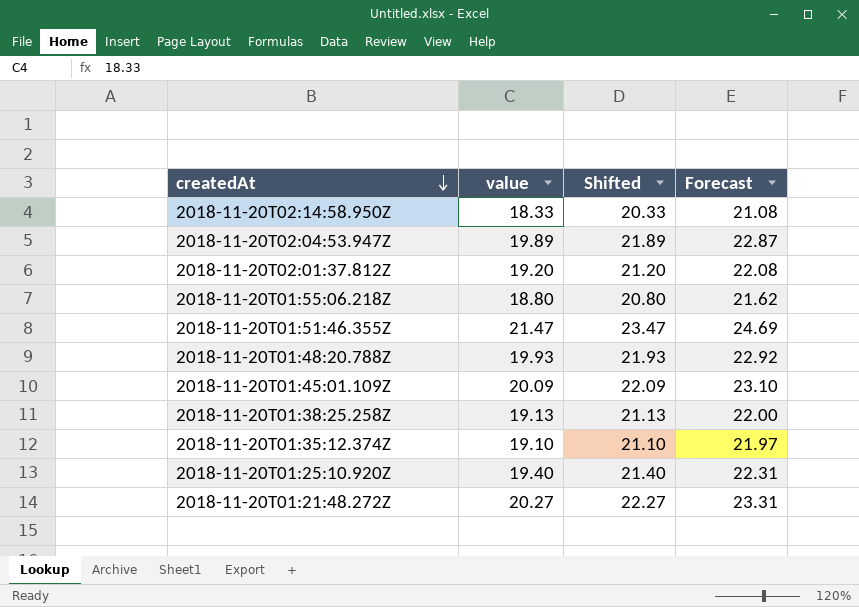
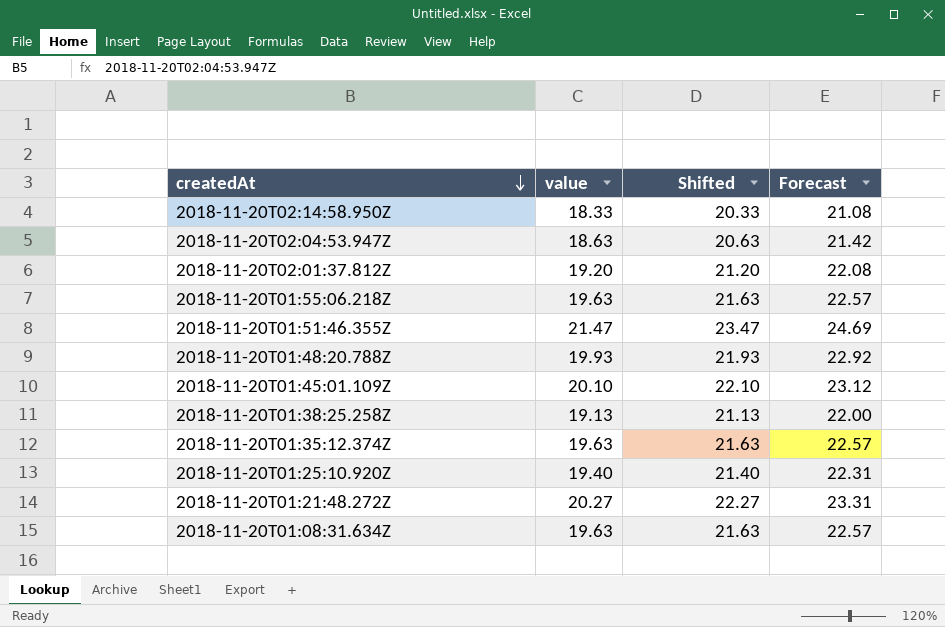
2018-11-20T02:04:53.947Z | value: 19.89 -> 18.63
2018-11-20T02:04:53.947Z | Shifted: 21.89 -> 20.63
2018-11-20T02:04:53.947Z | Forecast: 22.87 -> 21.42
2018-11-20T01:55:06.218Z | value: 18.80 -> 19.63
2018-11-20T01:55:06.218Z | Shifted: 20.80 -> 21.63
2018-11-20T01:55:06.218Z | Forecast: 21.62 -> 22.57
2018-11-20T01:45:01.109Z | value: 20.09 -> 20.10
2018-11-20T01:45:01.109Z | Shifted: 22.09 -> 22.10
2018-11-20T01:45:01.109Z | Forecast: 23.10 -> 23.12
2018-11-20T01:35:12.374Z | value: 19.10 -> 19.63
2018-11-20T01:35:12.374Z | Shifted: 21.10 -> 21.63
2018-11-20T01:35:12.374Z | Forecast: 21.97 -> 22.57
row 2018-11-20T01:08:31.634Z: none -> 19.63 | 21.63 | 22.57

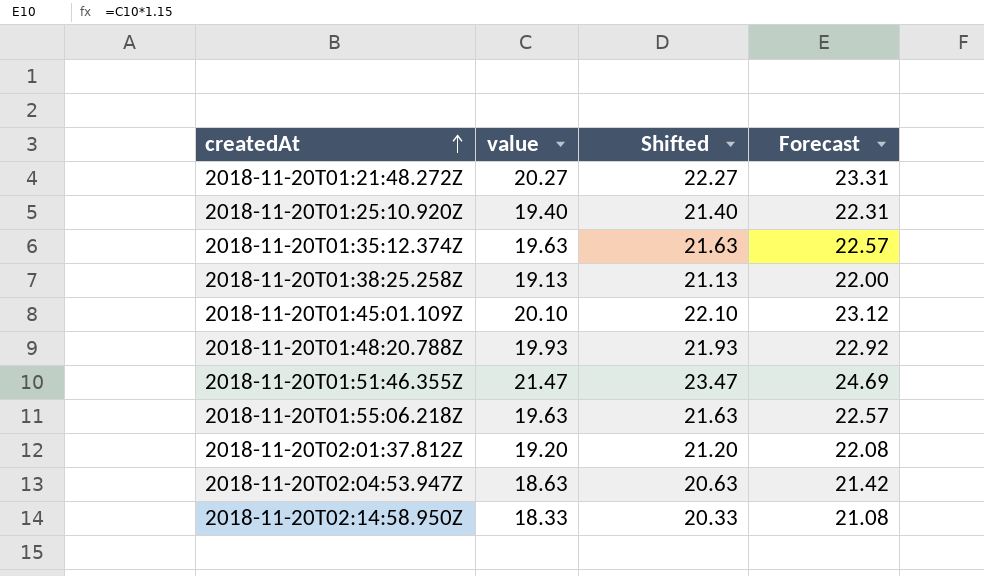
row order: createdAt descending -> createdAt ascending
row 2018-11-20T01:08:31.634Z: 19.63 | 21.63 | 22.57 -> none

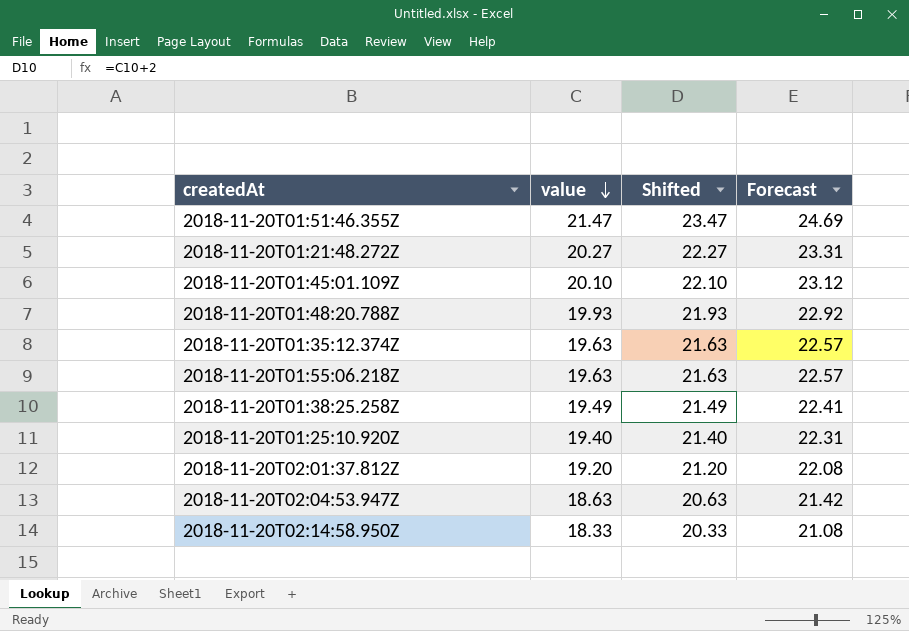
row order: createdAt ascending -> value descending
2018-11-20T01:38:25.258Z | value: 19.13 -> 19.49
2018-11-20T01:38:25.258Z | Shifted: 21.13 -> 21.49
2018-11-20T01:38:25.258Z | Forecast: 22.00 -> 22.41

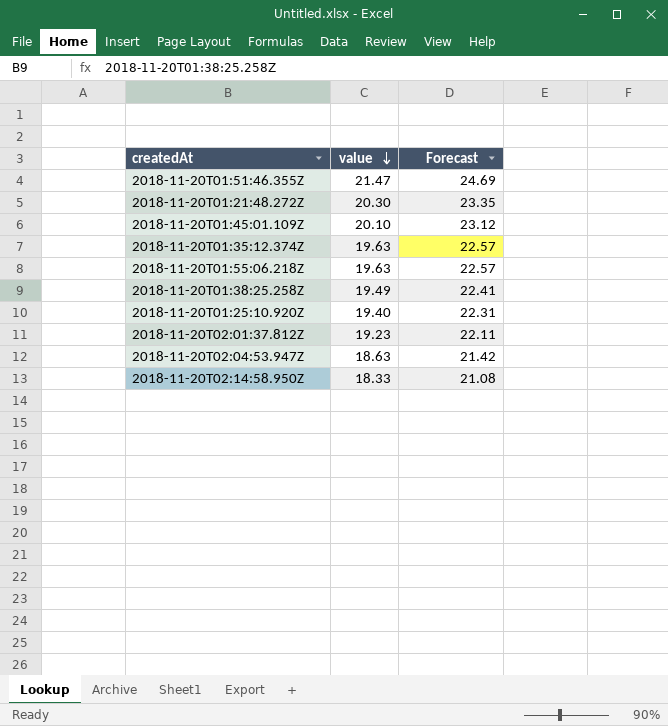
column Shifted | formula: [value] + 2 -> none
row 2018-11-20T01:48:20.788Z: 19.93 | 21.93 | 22.92 -> none
2018-11-20T01:21:48.272Z | value: 20.27 -> 20.30
2018-11-20T01:21:48.272Z | Forecast: 23.31 -> 23.35
2018-11-20T02:01:37.812Z | value: 19.20 -> 19.23
2018-11-20T02:01:37.812Z | Forecast: 22.08 -> 22.11

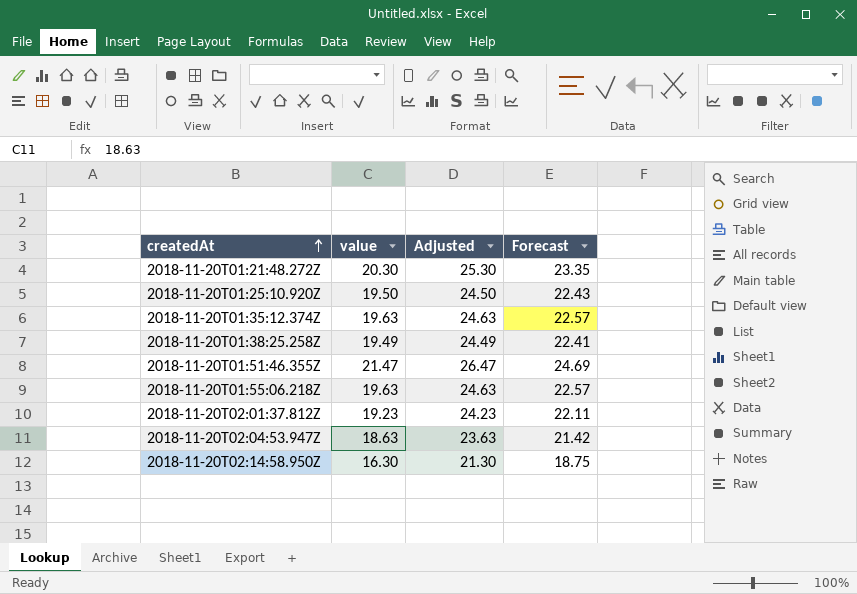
row order: value descending -> createdAt ascending
column Adjusted | formula: none -> [value] + 5
row 2018-11-20T01:45:01.109Z: 20.10 | 23.12 -> none
2018-11-20T01:25:10.920Z | value: 19.40 -> 19.50
2018-11-20T01:25:10.920Z | Forecast: 22.31 -> 22.43
2018-11-20T02:14:58.950Z | value: 18.33 -> 16.30
2018-11-20T02:14:58.950Z | Forecast: 21.08 -> 18.75

